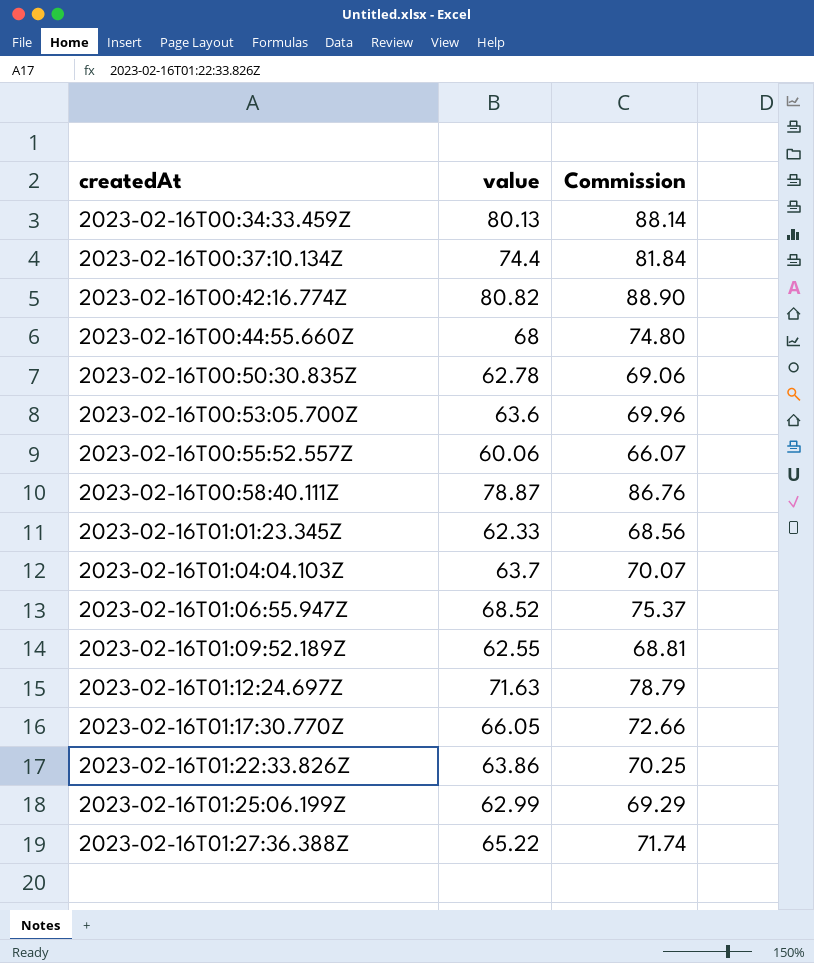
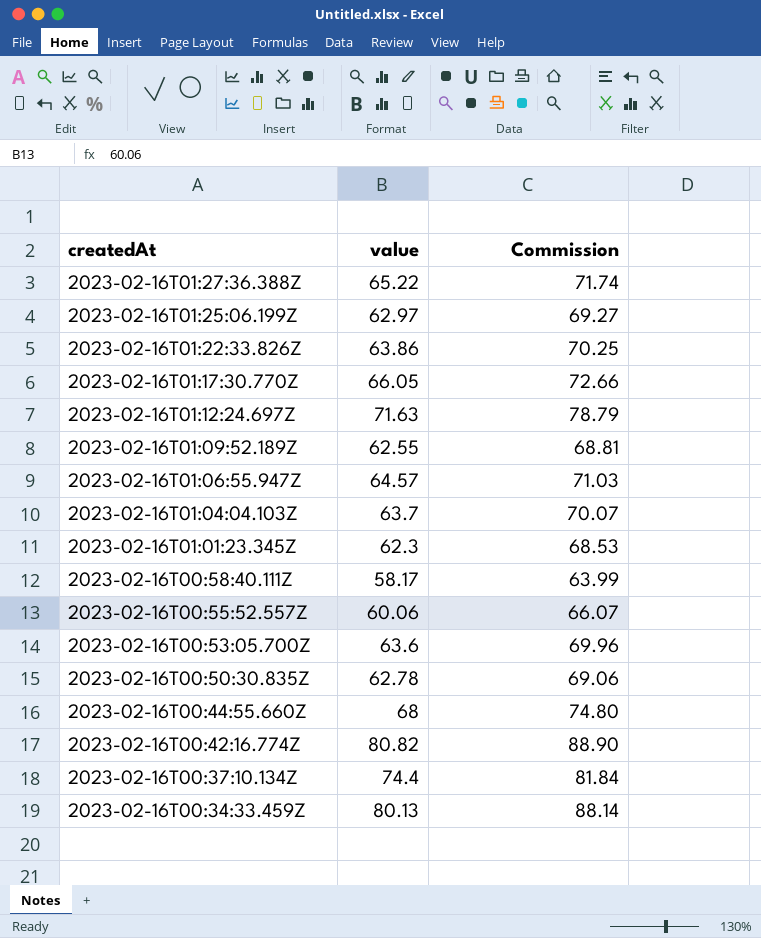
row order: createdAt ascending -> createdAt descending
2023-02-16T01:25:06.199Z | value: 62.99 -> 62.97
2023-02-16T01:25:06.199Z | Commission: 69.29 -> 69.27
2023-02-16T01:06:55.947Z | value: 68.52 -> 64.57
2023-02-16T01:06:55.947Z | Commission: 75.37 -> 71.03
2023-02-16T01:01:23.345Z | value: 62.33 -> 62.3
2023-02-16T01:01:23.345Z | Commission: 68.56 -> 68.53
2023-02-16T00:58:40.111Z | value: 78.87 -> 58.17
2023-02-16T00:58:40.111Z | Commission: 86.76 -> 63.99

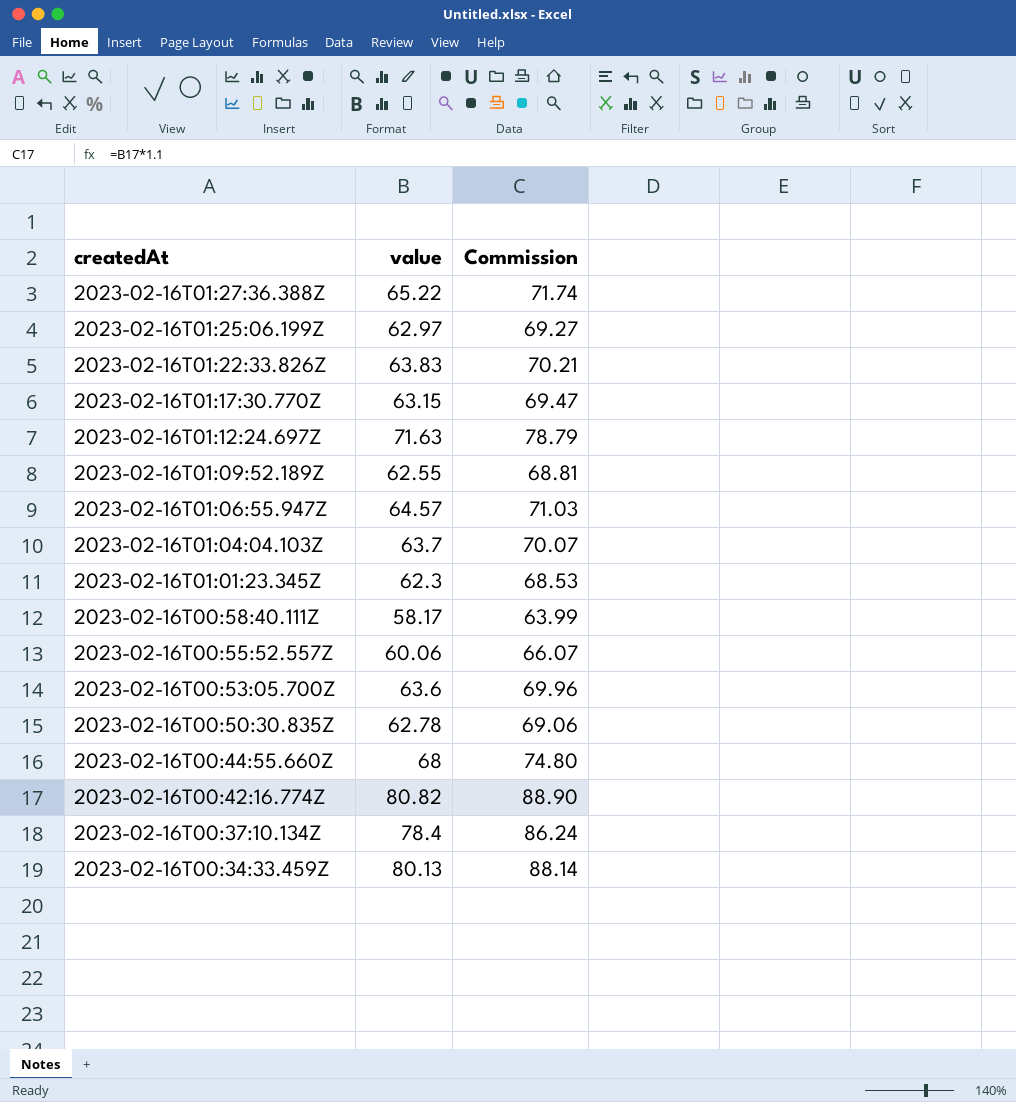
2023-02-16T01:22:33.826Z | value: 63.86 -> 63.83
2023-02-16T01:22:33.826Z | Commission: 70.25 -> 70.21
2023-02-16T01:17:30.770Z | value: 66.05 -> 63.15
2023-02-16T01:17:30.770Z | Commission: 72.66 -> 69.47
2023-02-16T00:37:10.134Z | value: 74.4 -> 78.4
2023-02-16T00:37:10.134Z | Commission: 81.84 -> 86.24

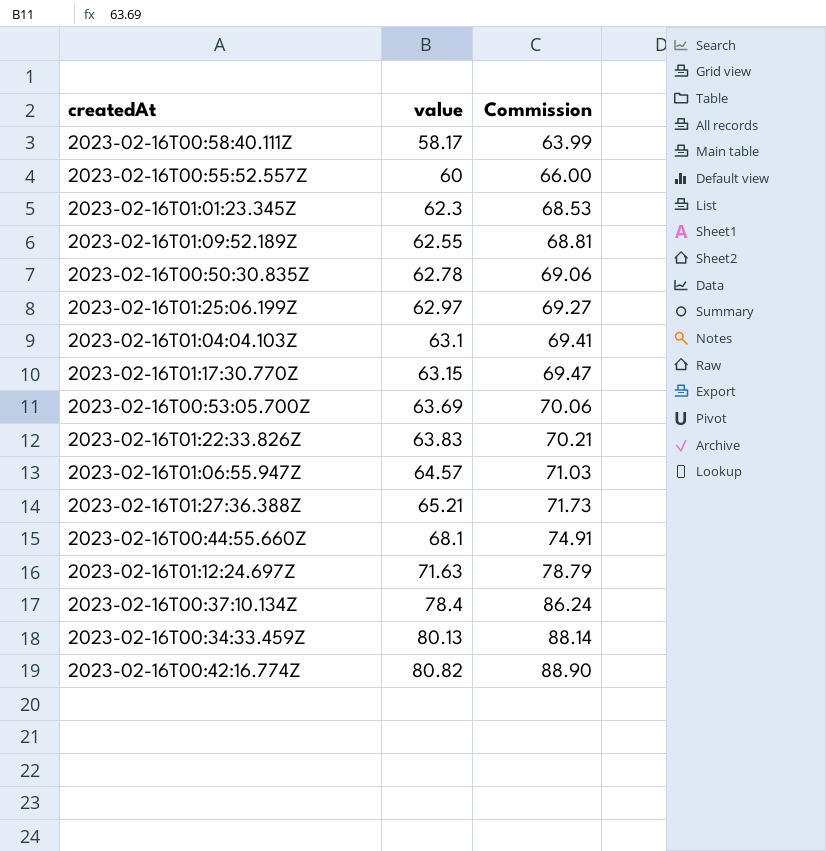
row order: createdAt descending -> value ascending
2023-02-16T00:55:52.557Z | value: 60.06 -> 60
2023-02-16T00:55:52.557Z | Commission: 66.07 -> 66.00
2023-02-16T01:04:04.103Z | value: 63.7 -> 63.1
2023-02-16T01:04:04.103Z | Commission: 70.07 -> 69.41
2023-02-16T00:53:05.700Z | value: 63.6 -> 63.69
2023-02-16T00:53:05.700Z | Commission: 69.96 -> 70.06
2023-02-16T01:27:36.388Z | value: 65.22 -> 65.21
2023-02-16T01:27:36.388Z | Commission: 71.74 -> 71.73
2023-02-16T00:44:55.660Z | value: 68 -> 68.1
2023-02-16T00:44:55.660Z | Commission: 74.80 -> 74.91

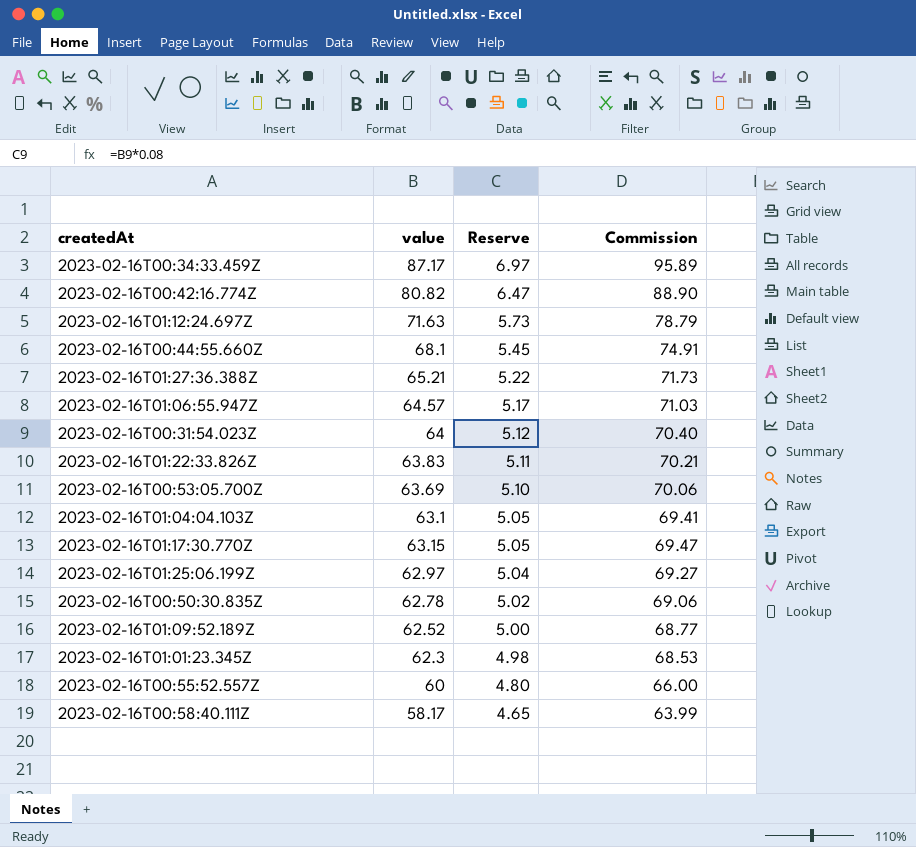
row order: value ascending -> Reserve descending
column Reserve | formula: none -> [value] * 0.08
row 2023-02-16T00:37:10.134Z: 78.4 | 86.24 -> none
2023-02-16T00:34:33.459Z | value: 80.13 -> 87.17
2023-02-16T00:34:33.459Z | Commission: 88.14 -> 95.89
row 2023-02-16T00:31:54.023Z: none -> 64 | 5.12 | 70.40
2023-02-16T01:09:52.189Z | value: 62.55 -> 62.52
2023-02-16T01:09:52.189Z | Commission: 68.81 -> 68.77

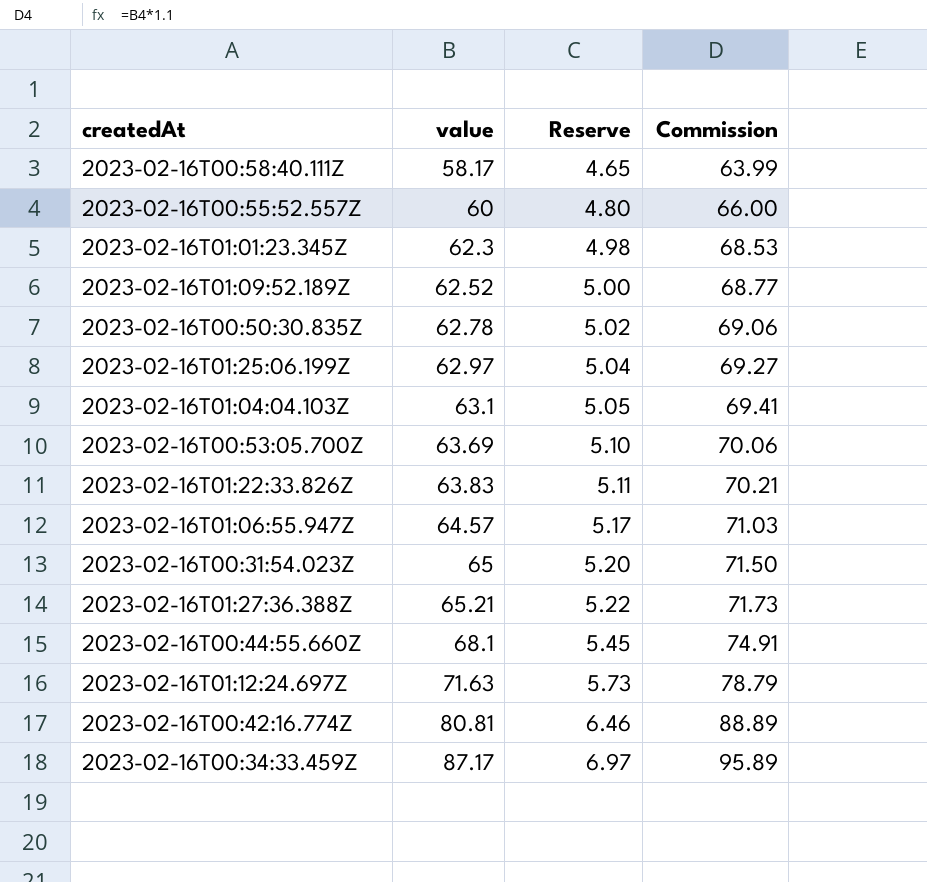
row order: Reserve descending -> value ascending
row 2023-02-16T01:17:30.770Z: 63.15 | 5.05 | 69.47 -> none
2023-02-16T00:31:54.023Z | value: 64 -> 65
2023-02-16T00:31:54.023Z | Reserve: 5.12 -> 5.20
2023-02-16T00:31:54.023Z | Commission: 70.40 -> 71.50
2023-02-16T00:42:16.774Z | value: 80.82 -> 80.81
2023-02-16T00:42:16.774Z | Reserve: 6.47 -> 6.46
2023-02-16T00:42:16.774Z | Commission: 88.90 -> 88.89

